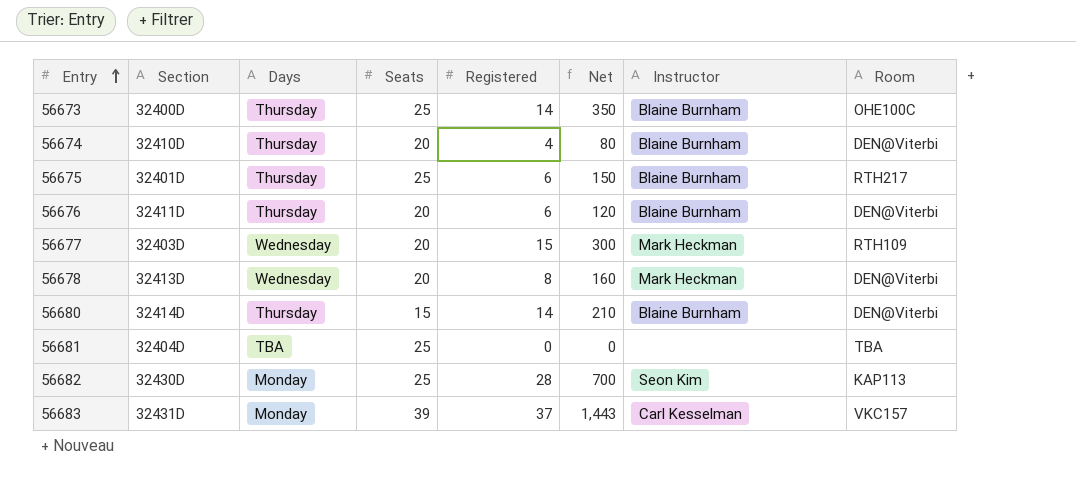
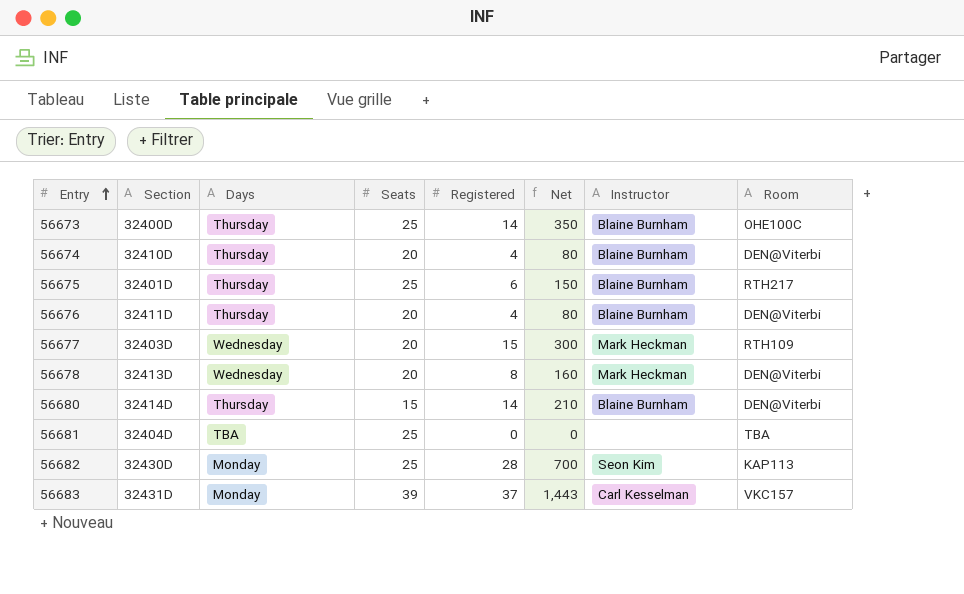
56676 | Registered: 6 -> 4
56676 | Net: 120 -> 80

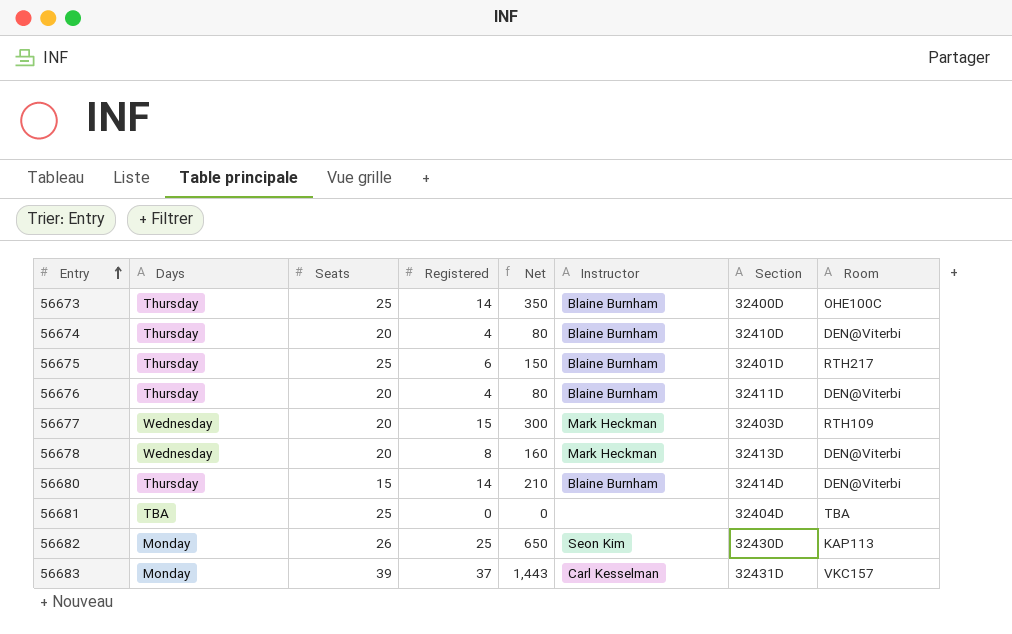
column Section | position: 2 -> 7
56682 | Seats: 25 -> 26
56682 | Registered: 28 -> 25
56682 | Net: 700 -> 650

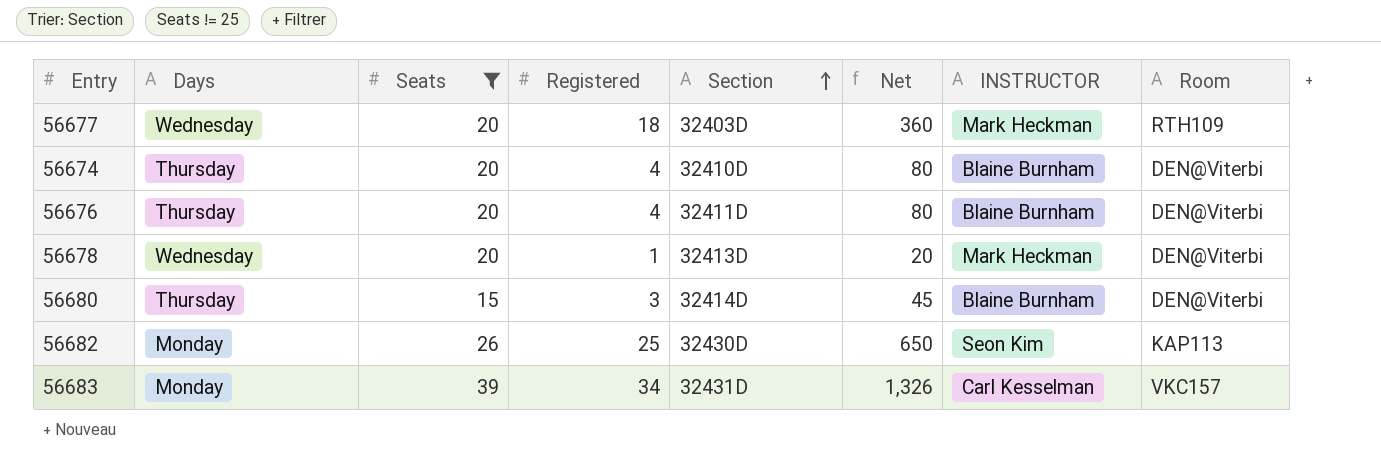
filter: none -> Seats != 25
row order: Entry ascending -> Section ascending
column Section | position: 7 -> 5
column name: Instructor -> INSTRUCTOR
56677 | Registered: 15 -> 18
56677 | Net: 300 -> 360
56678 | Registered: 8 -> 1
56678 | Net: 160 -> 20
56680 | Registered: 14 -> 3
56680 | Net: 210 -> 45
56683 | Registered: 37 -> 34
56683 | Net: 1,443 -> 1,326

